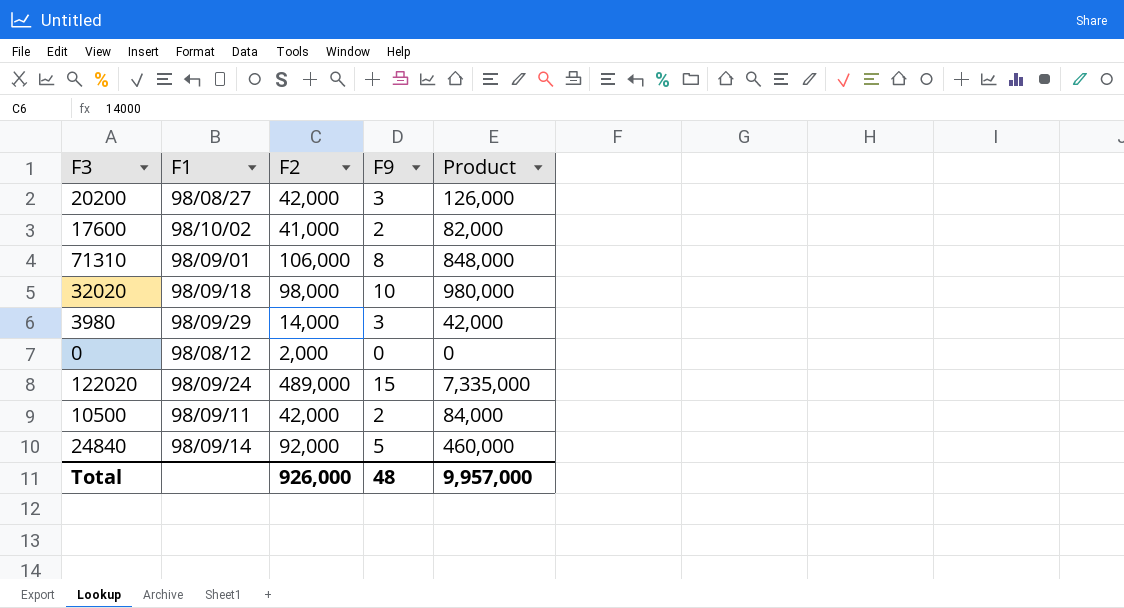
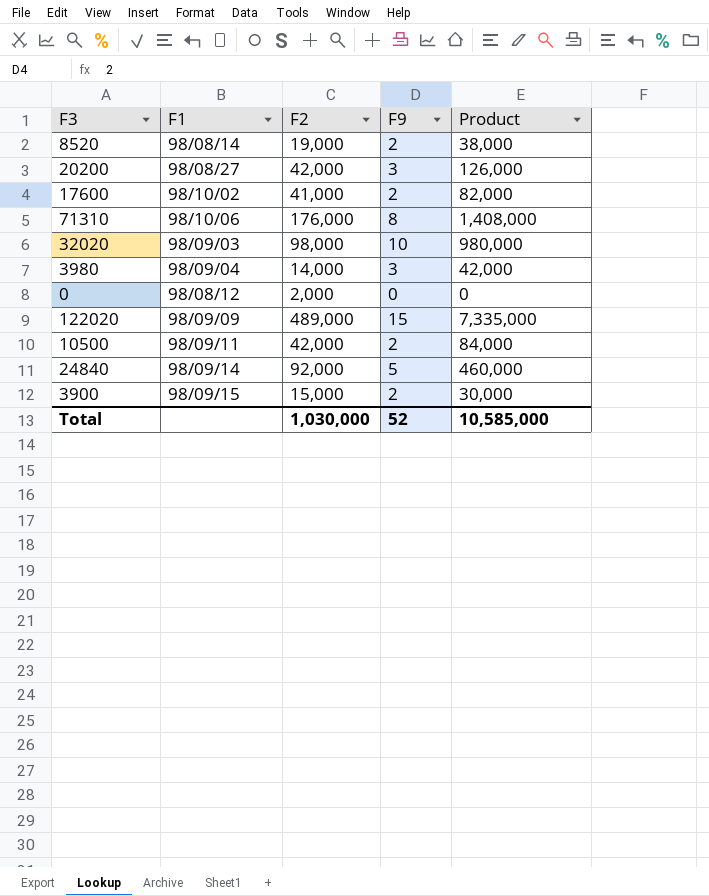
row 8520: none -> 98/08/14 | 19,000 | 2 | 38,000
71310 | F1: 98/09/01 -> 98/10/06
71310 | F2: 106,000 -> 176,000
71310 | Product: 848,000 -> 1,408,000
32020 | F1: 98/09/18 -> 98/09/03
3980 | F1: 98/09/29 -> 98/09/04
122020 | F1: 98/09/24 -> 98/09/09
row 3900: none -> 98/09/15 | 15,000 | 2 | 30,000
Total | F2: 926,000 -> 1,030,000
Total | F9: 48 -> 52
Total | Product: 9,957,000 -> 10,585,000

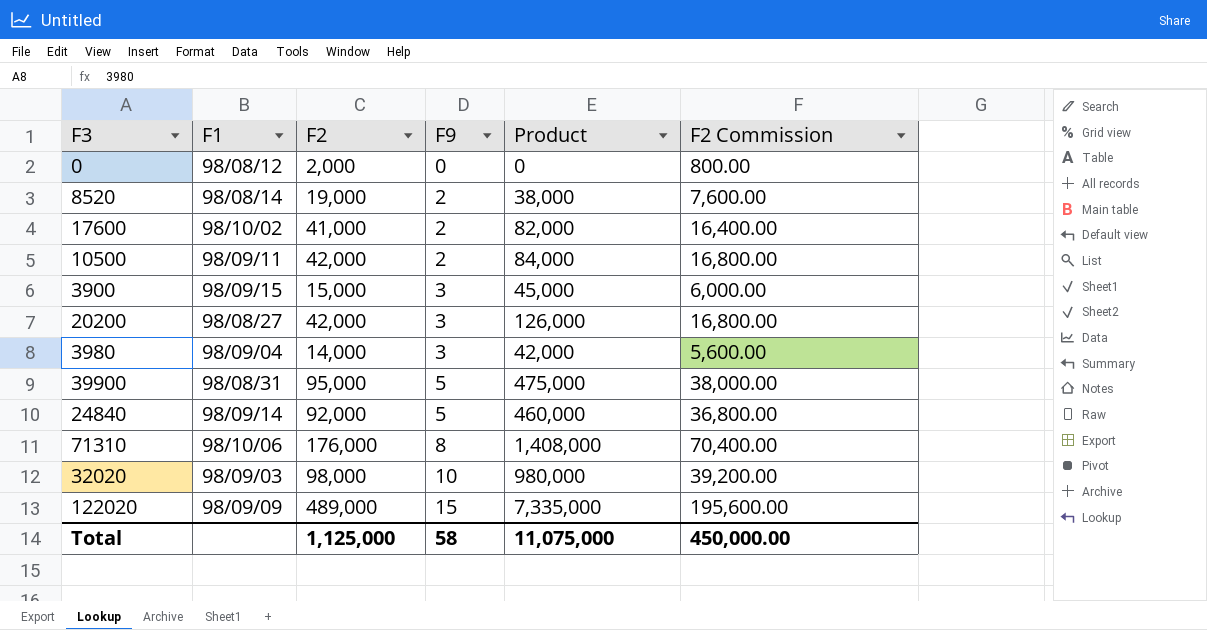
row order: none -> F9 ascending
column F2 Commission | formula: none -> [F2] * 0.4
3900 | F9: 2 -> 3
3900 | Product: 30,000 -> 45,000
row 39900: none -> 98/08/31 | 95,000 | 5 | 475,000 | 38,000.00
Total | F2: 1,030,000 -> 1,125,000
Total | F9: 52 -> 58
Total | Product: 10,585,000 -> 11,075,000

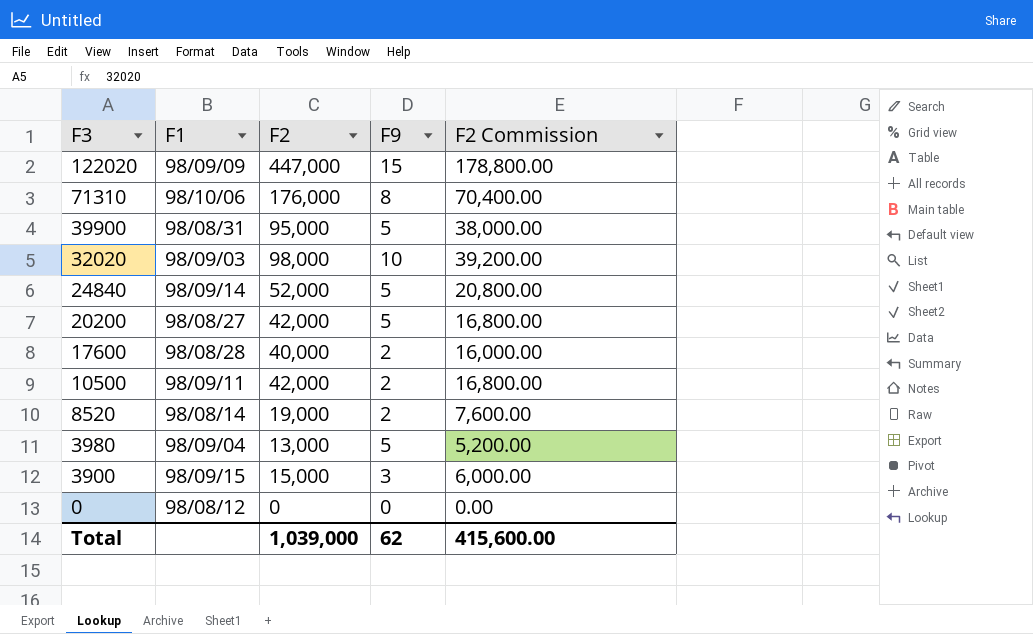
row order: F9 ascending -> F3 descending
column Product | formula: [F2] * [F9] -> none
122020 | F2: 489,000 -> 447,000
122020 | F2 Commission: 195,600.00 -> 178,800.00
24840 | F2: 92,000 -> 52,000
24840 | F2 Commission: 36,800.00 -> 20,800.00
20200 | F9: 3 -> 5
17600 | F1: 98/10/02 -> 98/08/28
17600 | F2: 41,000 -> 40,000
17600 | F2 Commission: 16,400.00 -> 16,000.00
3980 | F2: 14,000 -> 13,000
3980 | F9: 3 -> 5
3980 | F2 Commission: 5,600.00 -> 5,200.00
0 | F2: 2,000 -> 0
0 | F2 Commission: 800.00 -> 0.00
Total | F2: 1,125,000 -> 1,039,000
Total | F9: 58 -> 62
Total | F2 Commission: 450,000.00 -> 415,600.00

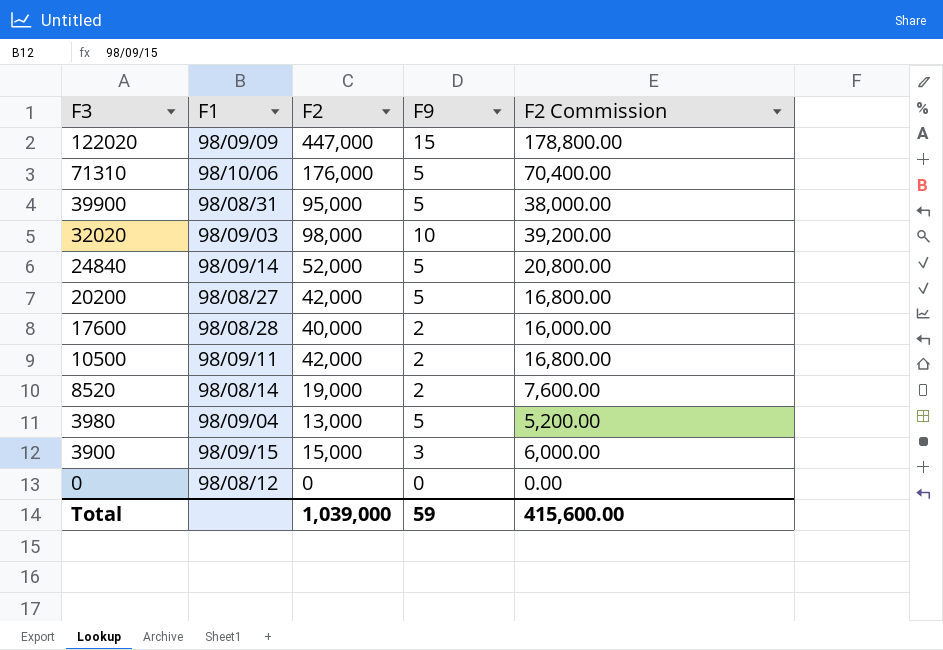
71310 | F9: 8 -> 5
Total | F9: 62 -> 59

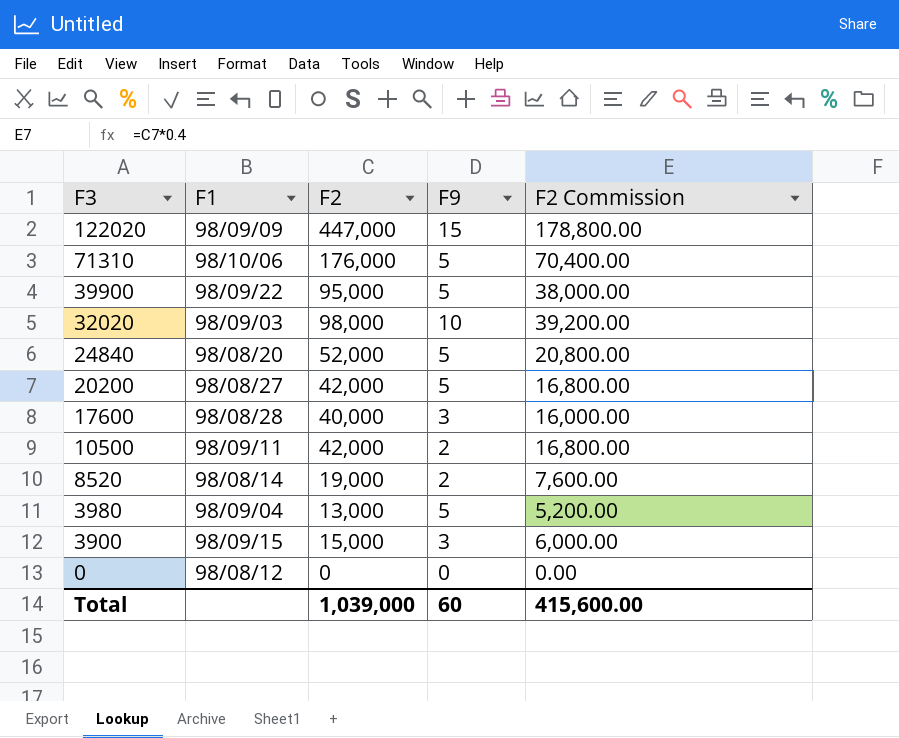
39900 | F1: 98/08/31 -> 98/09/22
24840 | F1: 98/09/14 -> 98/08/20
17600 | F9: 2 -> 3
Total | F9: 59 -> 60

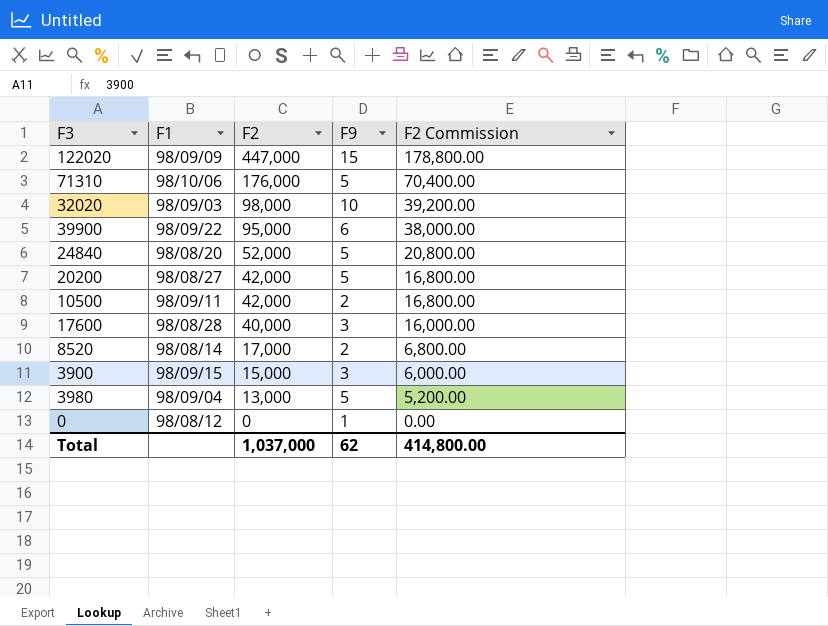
row order: F3 descending -> F2 descending
39900 | F9: 5 -> 6
8520 | F2: 19,000 -> 17,000
8520 | F2 Commission: 7,600.00 -> 6,800.00
0 | F9: 0 -> 1
Total | F2: 1,039,000 -> 1,037,000
Total | F9: 60 -> 62
Total | F2 Commission: 415,600.00 -> 414,800.00

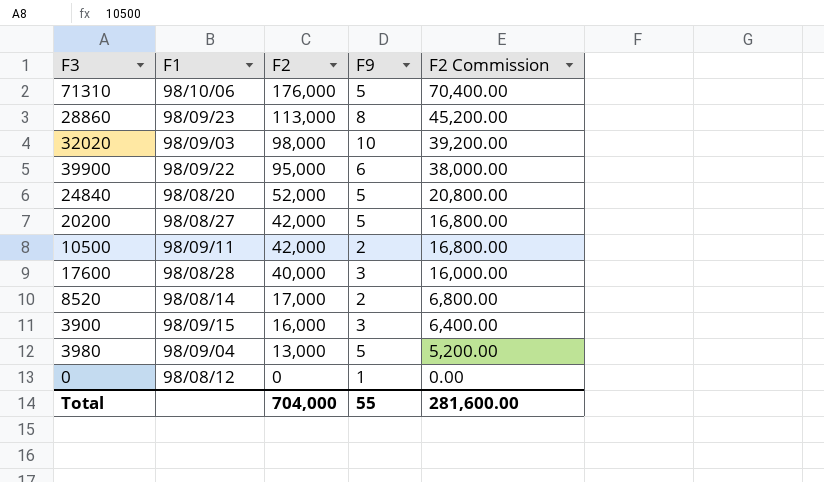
row 122020: 98/09/09 | 447,000 | 15 | 178,800.00 -> none
row 28860: none -> 98/09/23 | 113,000 | 8 | 45,200.00
3900 | F2: 15,000 -> 16,000
3900 | F2 Commission: 6,000.00 -> 6,400.00
Total | F2: 1,037,000 -> 704,000
Total | F9: 62 -> 55
Total | F2 Commission: 414,800.00 -> 281,600.00

